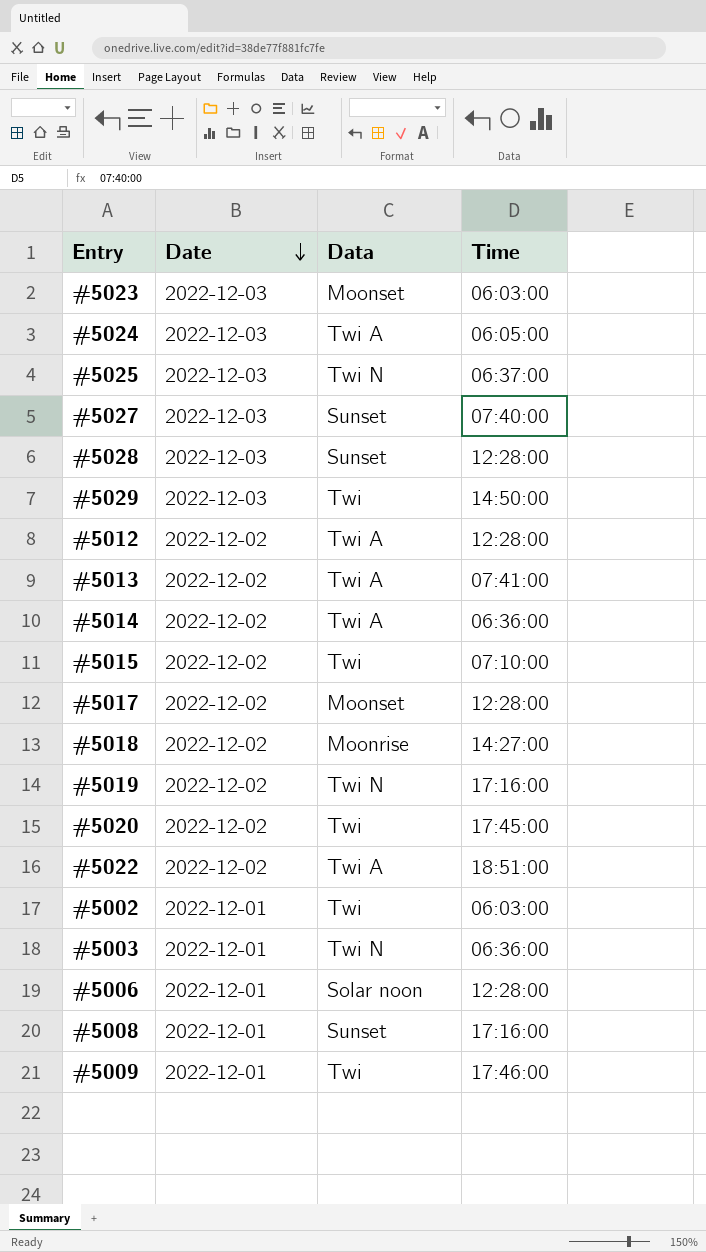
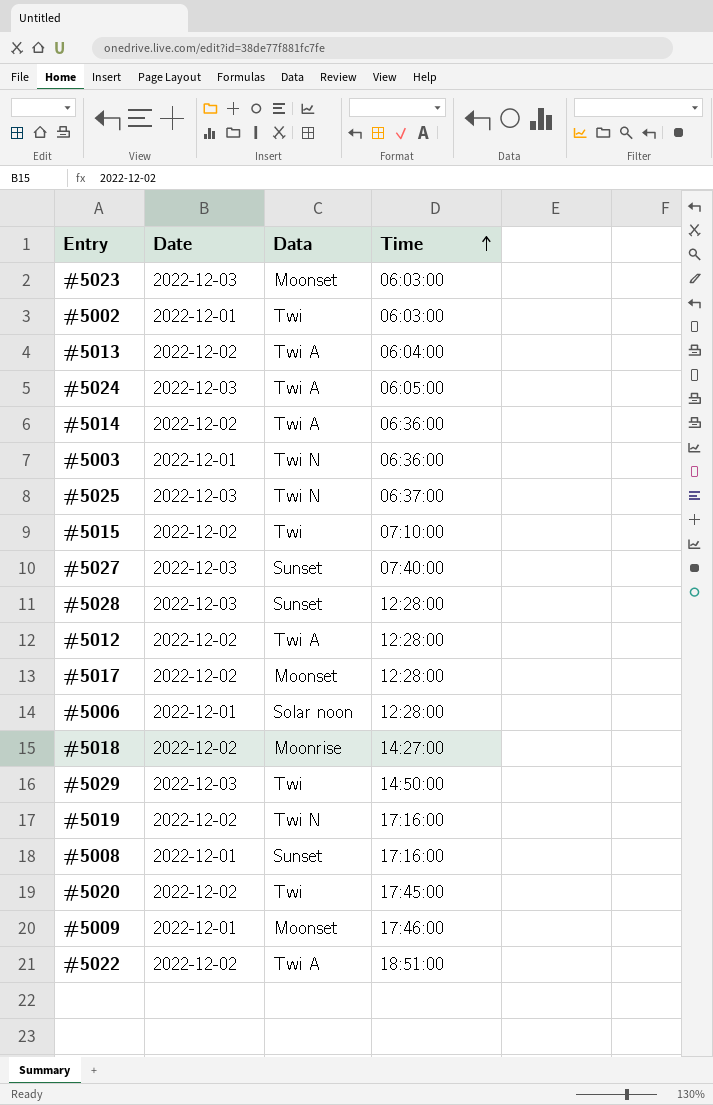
row order: Date descending -> Time ascending
#5013 | Time: 07:41:00 -> 06:04:00
#5009 | Data: Twi -> Moonset

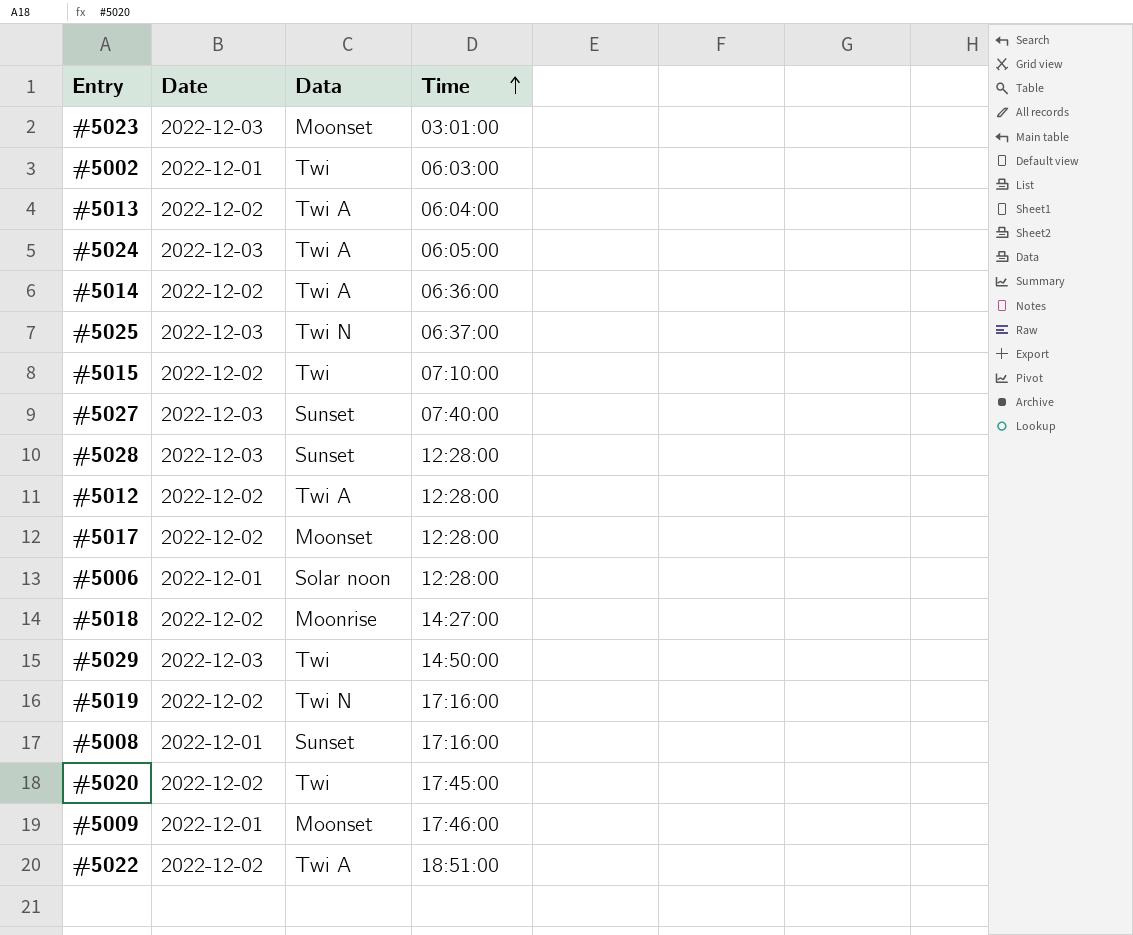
row #5003: 2022-12-01 | Twi N | 06:36:00 -> none
#5023 | Time: 06:03:00 -> 03:01:00

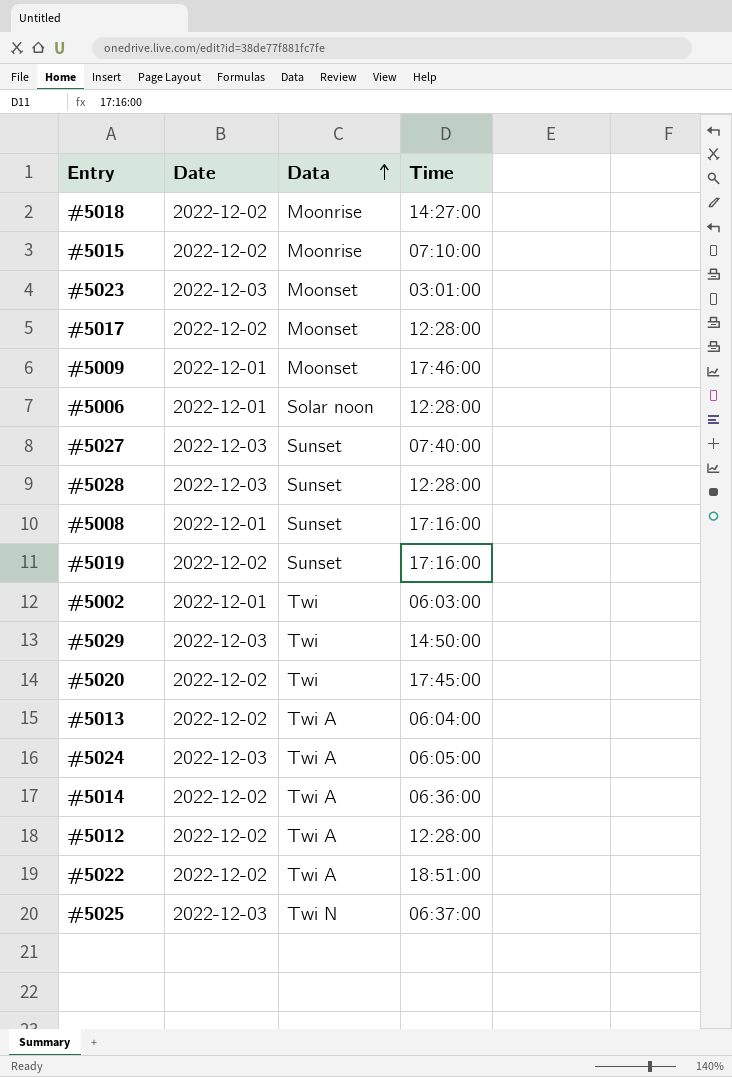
row order: Time ascending -> Data ascending
#5015 | Data: Twi -> Moonrise
#5019 | Data: Twi N -> Sunset

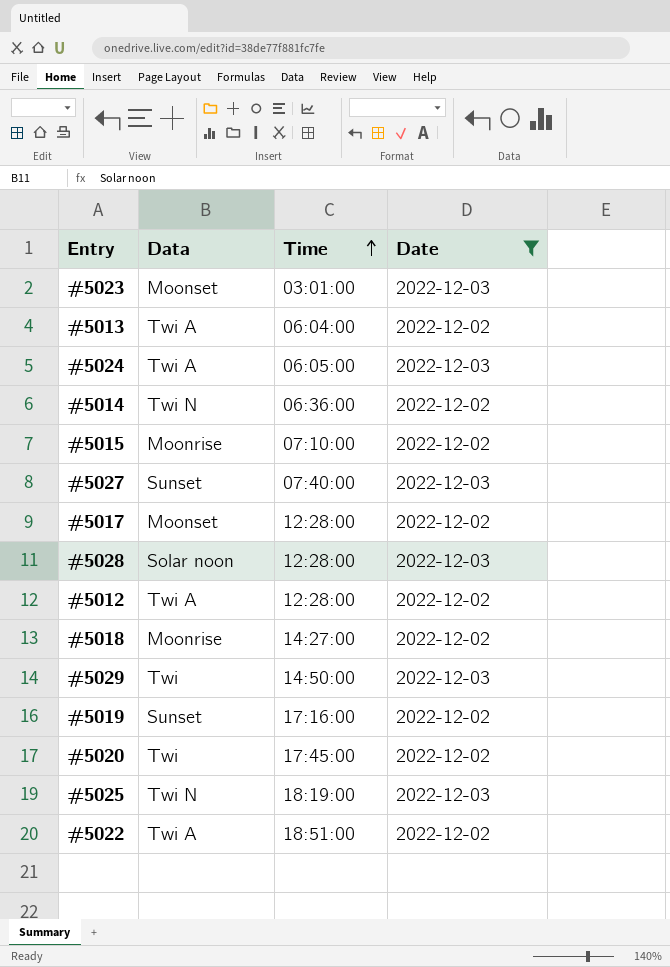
filter: none -> Date != 2022-12-01
row order: Data ascending -> Time ascending
column Date | position: 2 -> 4
#5014 | Data: Twi A -> Twi N
#5028 | Data: Sunset -> Solar noon
#5025 | Time: 06:37:00 -> 18:19:00

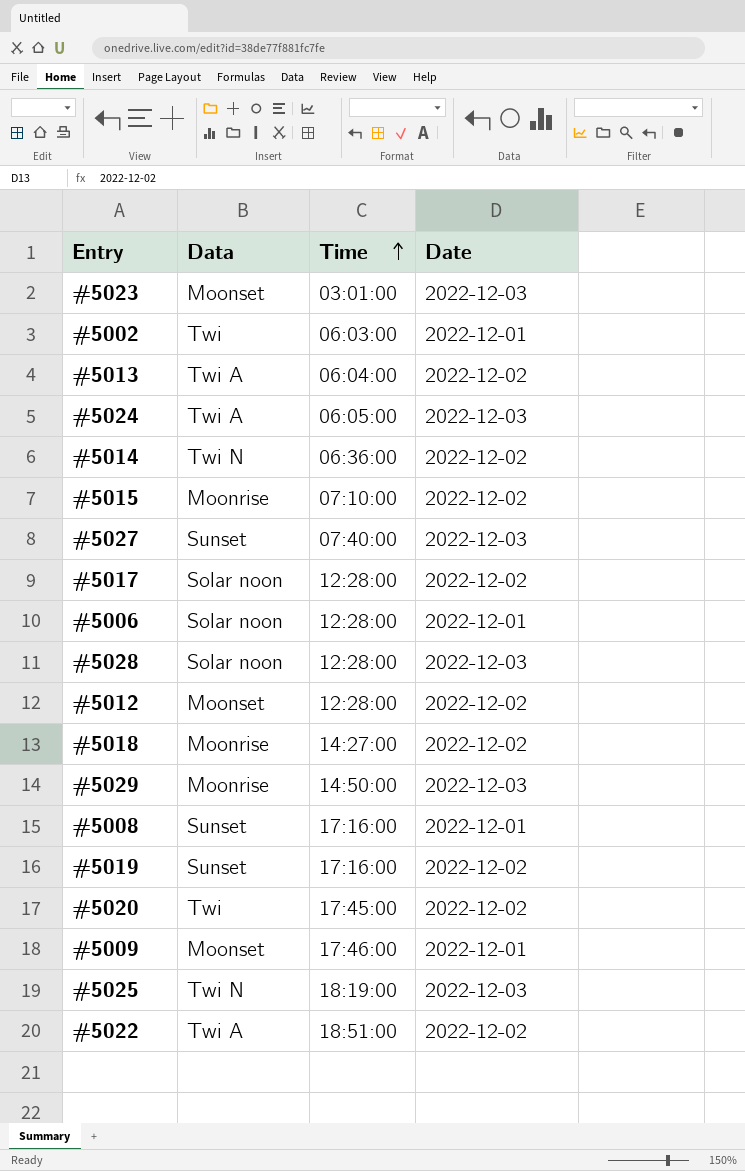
filter: Date != 2022-12-01 -> none
#5017 | Data: Moonset -> Solar noon
#5012 | Data: Twi A -> Moonset
#5029 | Data: Twi -> Moonrise

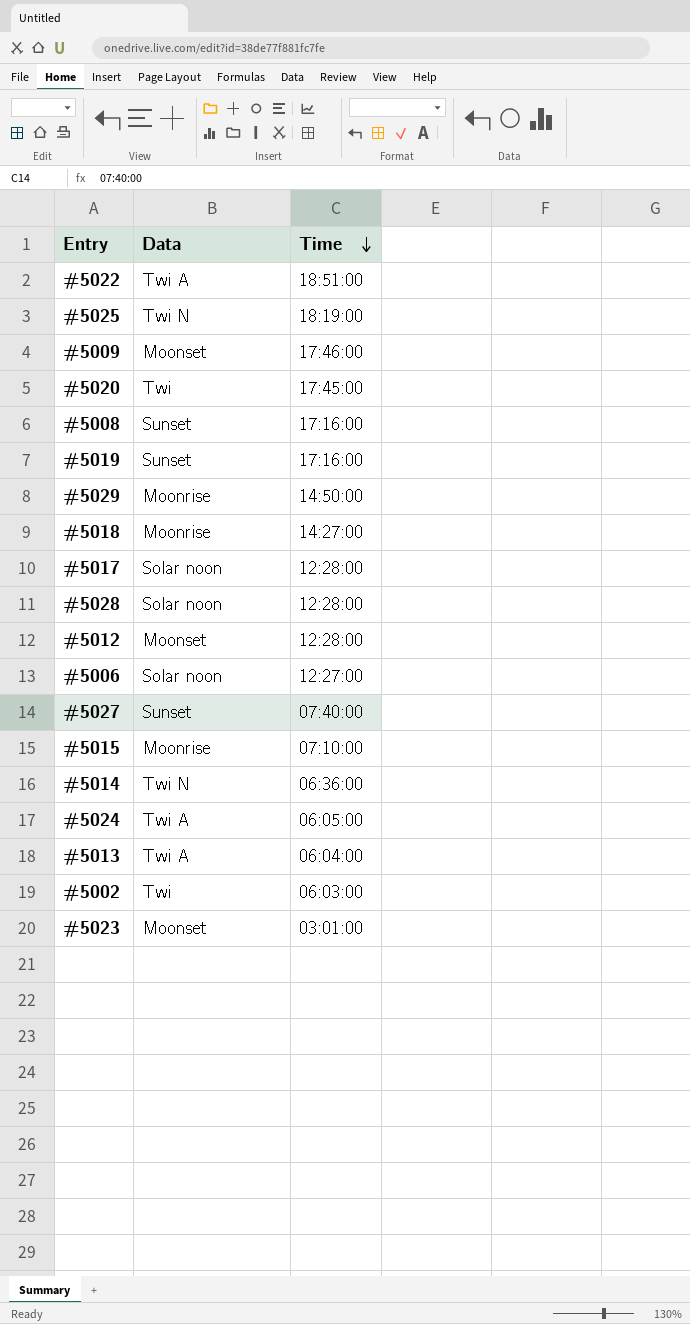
row order: Time ascending -> Time descending
column Date | position: 4 -> none
#5006 | Time: 12:28:00 -> 12:27:00

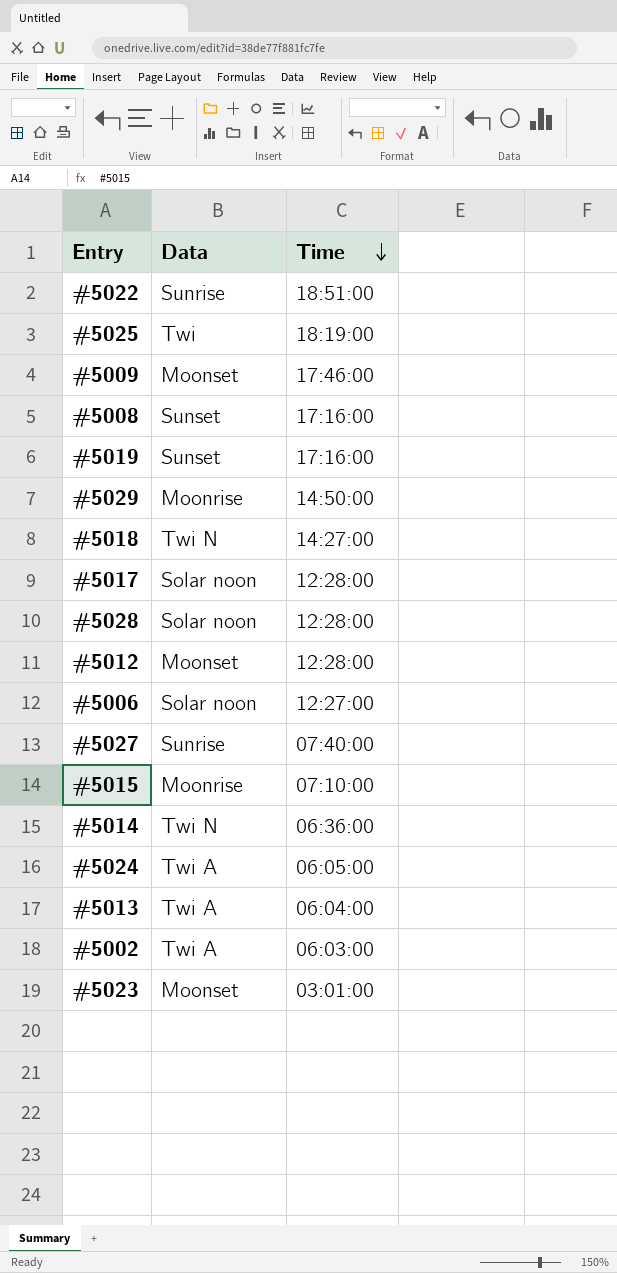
row #5020: Twi | 17:45:00 -> none
#5022 | Data: Twi A -> Sunrise
#5025 | Data: Twi N -> Twi
#5018 | Data: Moonrise -> Twi N
#5027 | Data: Sunset -> Sunrise
#5002 | Data: Twi -> Twi A

